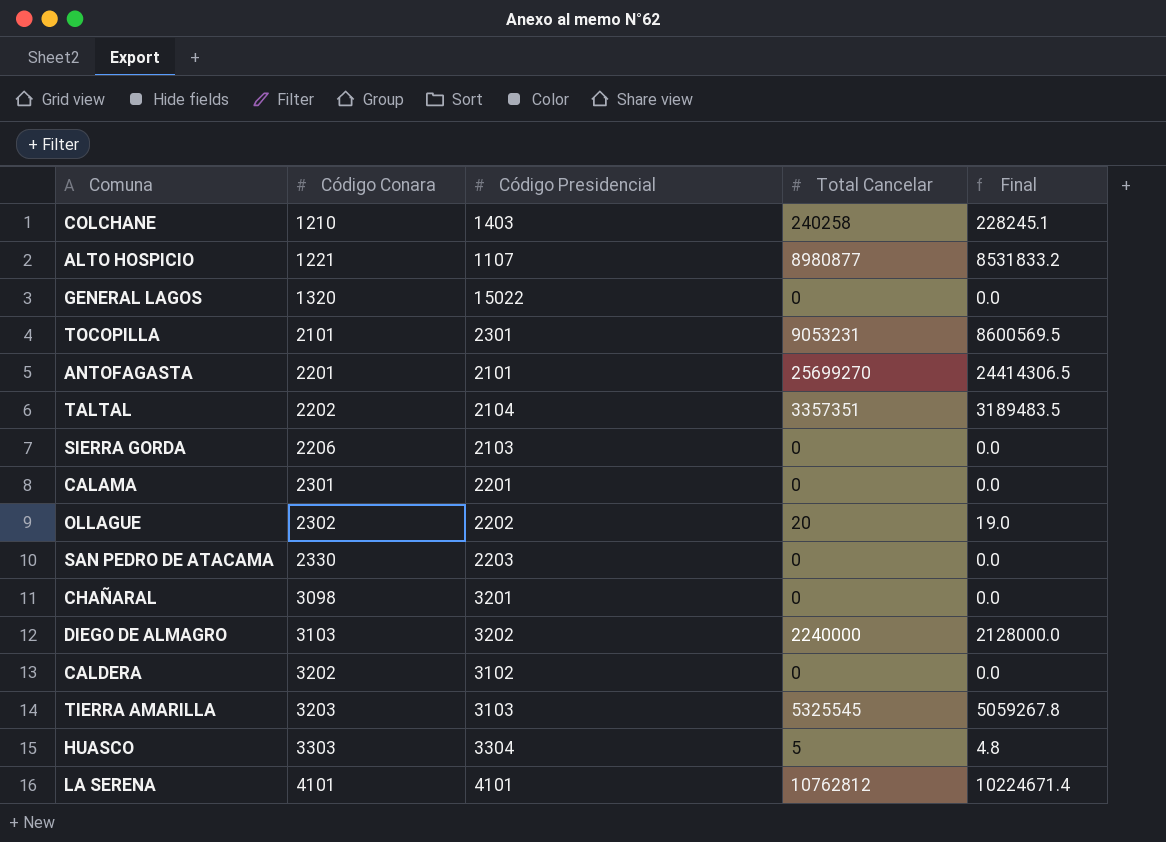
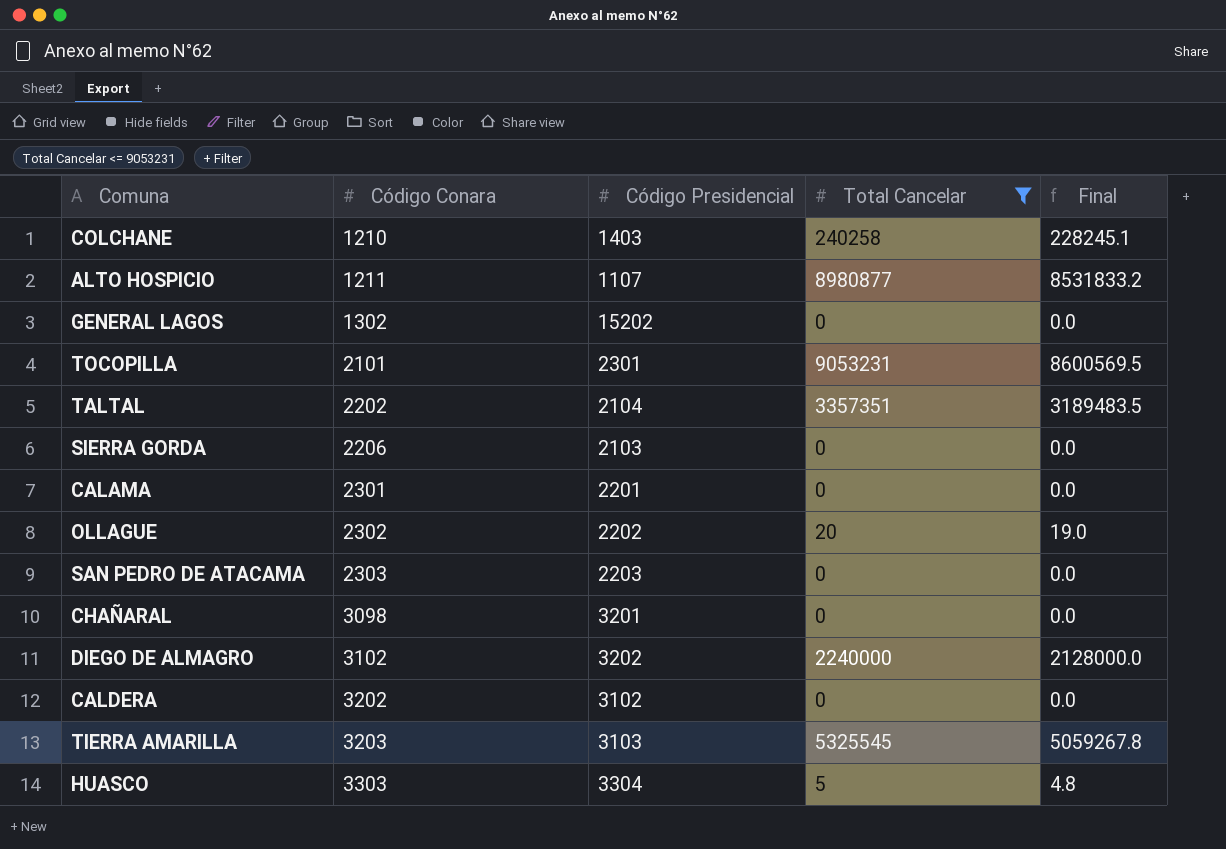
filter: none -> Total Cancelar <= 9053231
ALTO HOSPICIO | Código Conara: 1221 -> 1211
GENERAL LAGOS | Código Conara: 1320 -> 1302
GENERAL LAGOS | Código Presidencial: 15022 -> 15202
SAN PEDRO DE ATACAMA | Código Conara: 2330 -> 2303
DIEGO DE ALMAGRO | Código Conara: 3103 -> 3102

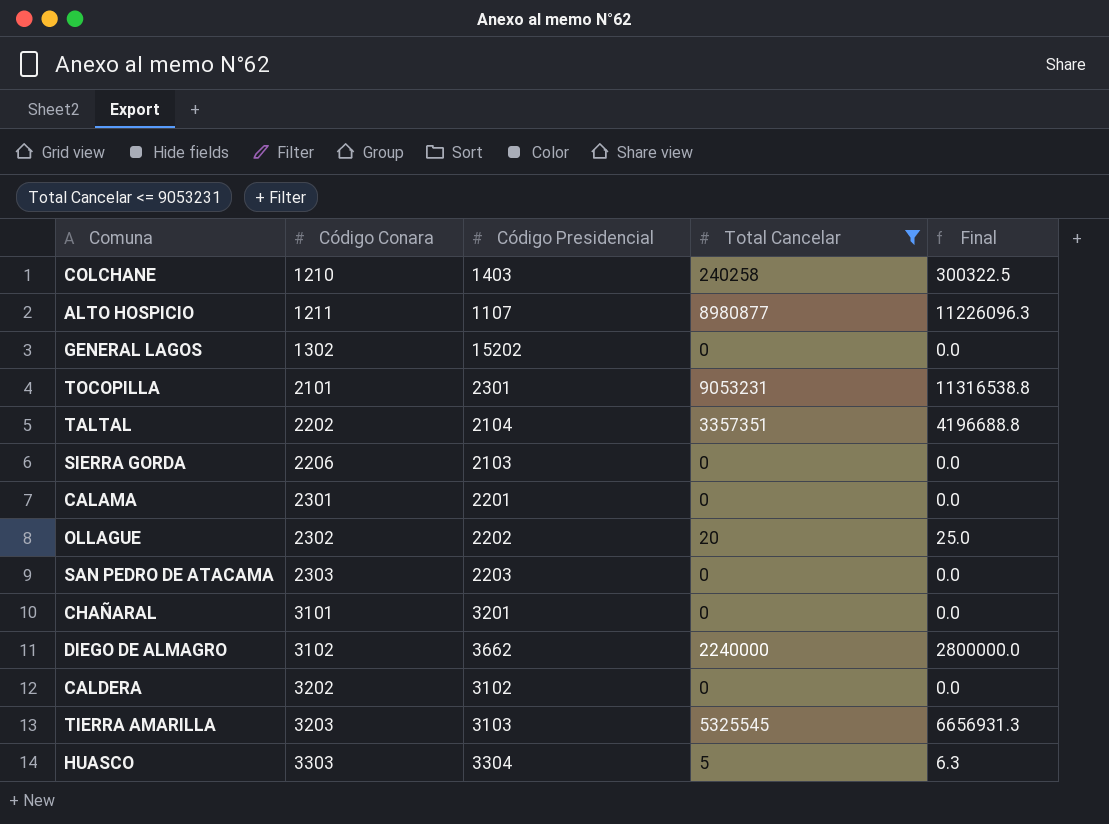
column Final | formula: [Total Cancelar] * 0.95 -> [Total Cancelar] * 1.25
CHAÑARAL | Código Conara: 3098 -> 3101
DIEGO DE ALMAGRO | Código Presidencial: 3202 -> 3662

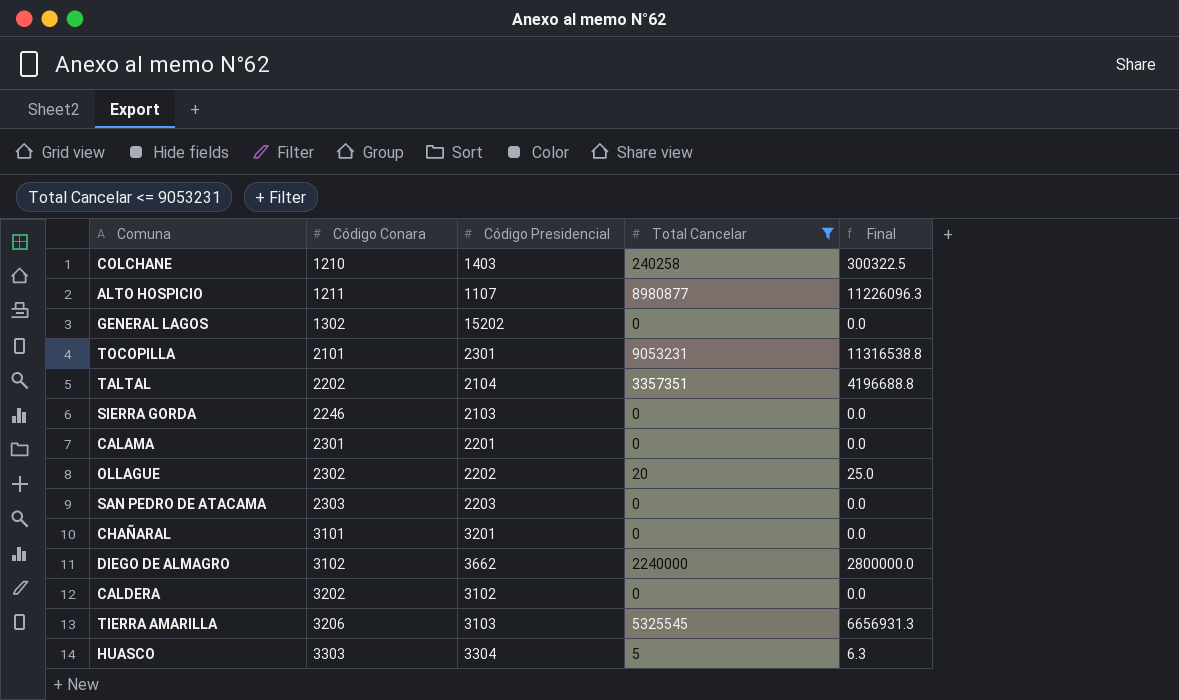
SIERRA GORDA | Código Conara: 2206 -> 2246
TIERRA AMARILLA | Código Conara: 3203 -> 3206

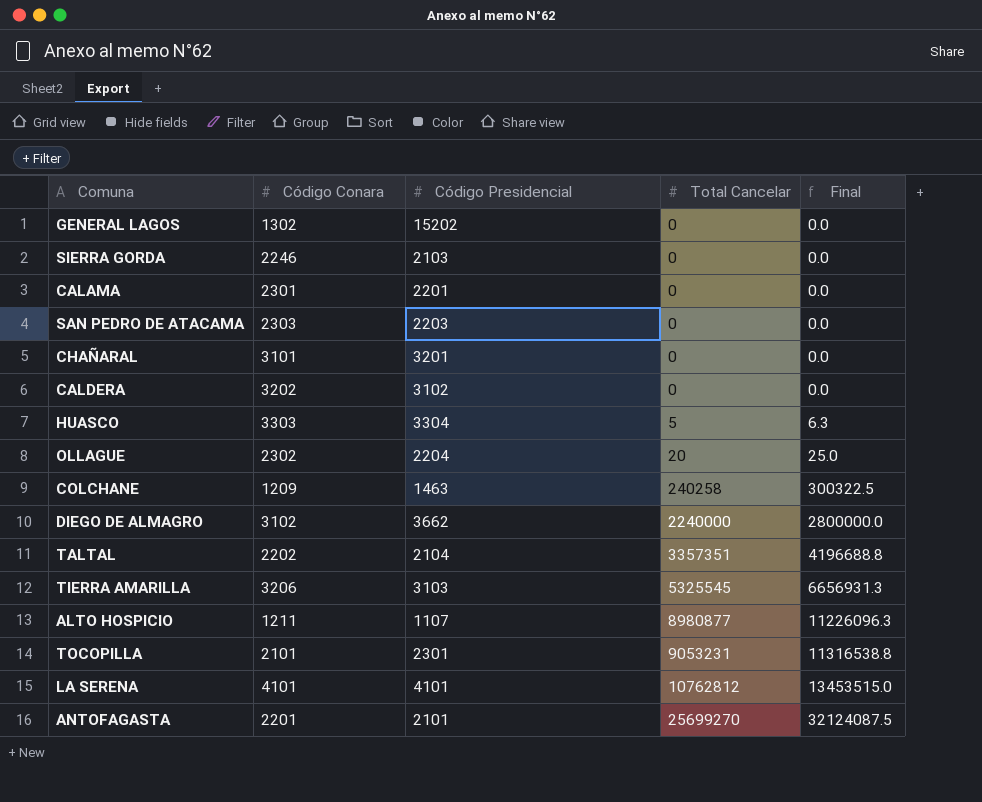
filter: Total Cancelar <= 9053231 -> none
row order: Código Conara ascending -> Total Cancelar ascending
OLLAGUE | Código Presidencial: 2202 -> 2204
COLCHANE | Código Conara: 1210 -> 1209
COLCHANE | Código Presidencial: 1403 -> 1463

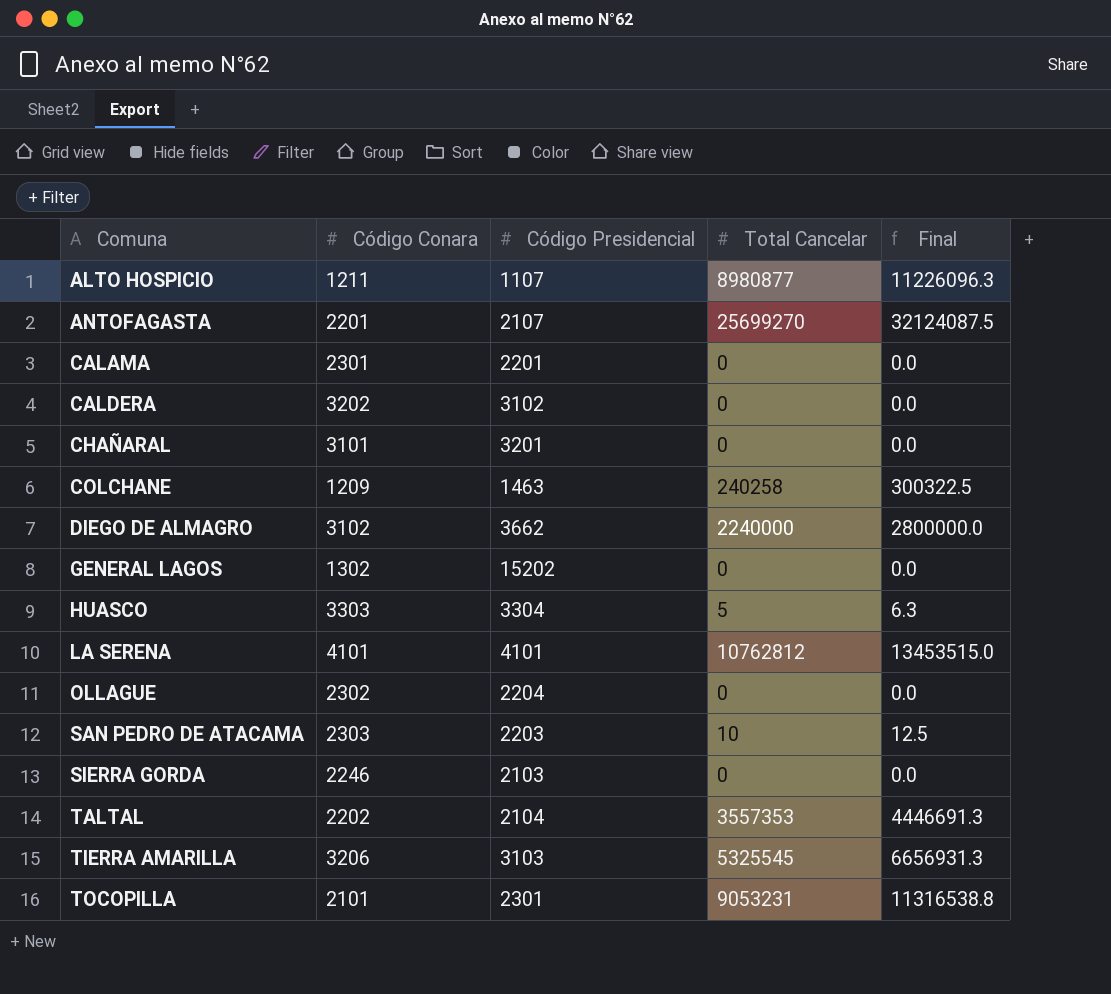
row order: Total Cancelar ascending -> Comuna ascending
ANTOFAGASTA | Código Presidencial: 2101 -> 2107
OLLAGUE | Total Cancelar: 20 -> 0
OLLAGUE | Final: 25.0 -> 0.0
SAN PEDRO DE ATACAMA | Total Cancelar: 0 -> 10
SAN PEDRO DE ATACAMA | Final: 0.0 -> 12.5
TALTAL | Total Cancelar: 3357351 -> 3557353
TALTAL | Final: 4196688.8 -> 4446691.3

